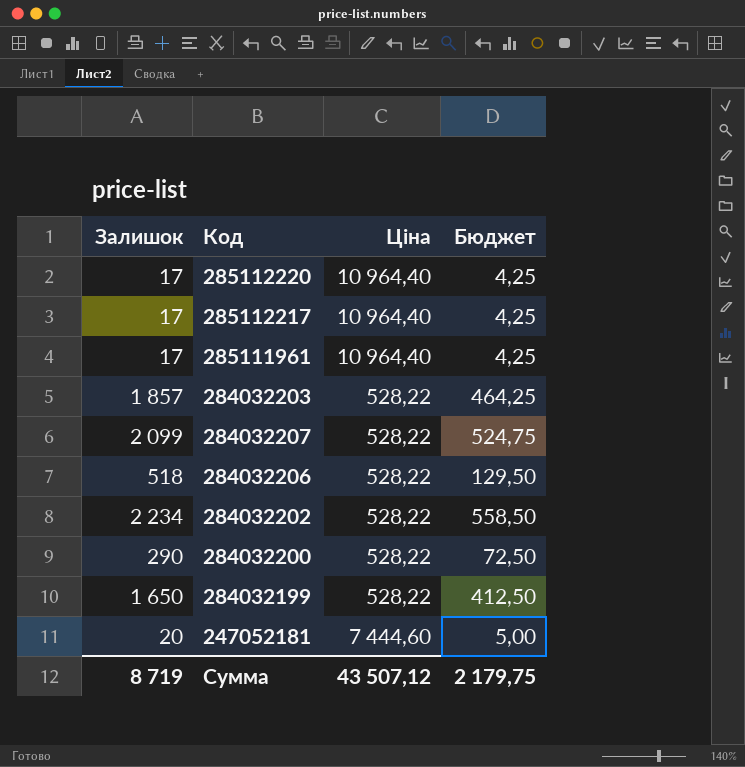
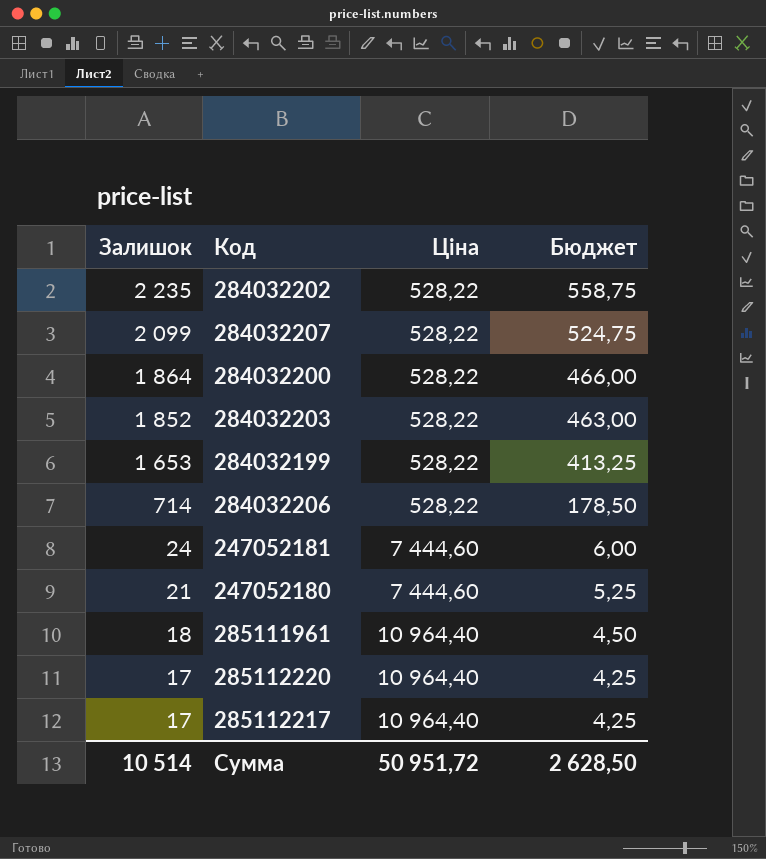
row order: none -> Залишок descending
284032202 | Залишок: 2 234 -> 2 235
284032202 | Бюджет: 558,50 -> 558,75
284032200 | Залишок: 290 -> 1 864
284032200 | Бюджет: 72,50 -> 466,00
284032203 | Залишок: 1 857 -> 1 852
284032203 | Бюджет: 464,25 -> 463,00
284032199 | Залишок: 1 650 -> 1 653
284032199 | Бюджет: 412,50 -> 413,25
284032206 | Залишок: 518 -> 714
284032206 | Бюджет: 129,50 -> 178,50
247052181 | Залишок: 20 -> 24
247052181 | Бюджет: 5,00 -> 6,00
row 247052180: none -> 21 | 7 444,60 | 5,25
285111961 | Залишок: 17 -> 18
285111961 | Бюджет: 4,25 -> 4,50
Сумма | Залишок: 8 719 -> 10 514
Сумма | Ціна: 43 507,12 -> 50 951,72
Сумма | Бюджет: 2 179,75 -> 2 628,50

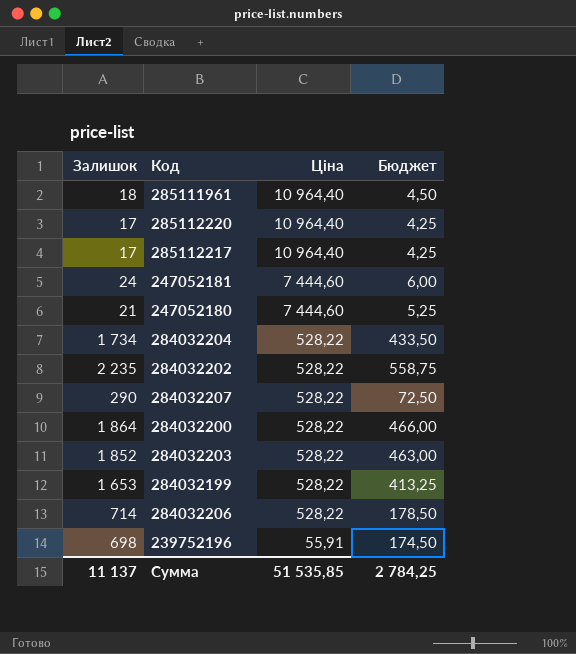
row order: Залишок descending -> Ціна descending
row 284032204: none -> 1 734 | 528,22 | 433,50
284032207 | Залишок: 2 099 -> 290
284032207 | Бюджет: 524,75 -> 72,50
row 239752196: none -> 698 | 55,91 | 174,50
Сумма | Залишок: 10 514 -> 11 137
Сумма | Ціна: 50 951,72 -> 51 535,85
Сумма | Бюджет: 2 628,50 -> 2 784,25

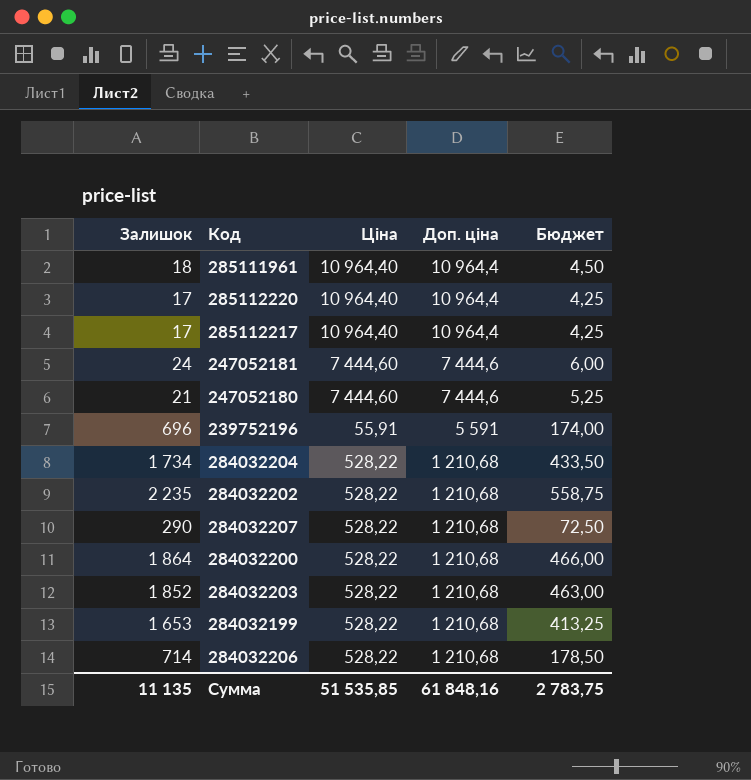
row order: Ціна descending -> Доп. ціна descending
column Доп. ціна | position: none -> 4
239752196 | Залишок: 698 -> 696
239752196 | Бюджет: 174,50 -> 174,00
Сумма | Залишок: 11 137 -> 11 135
Сумма | Бюджет: 2 784,25 -> 2 783,75

